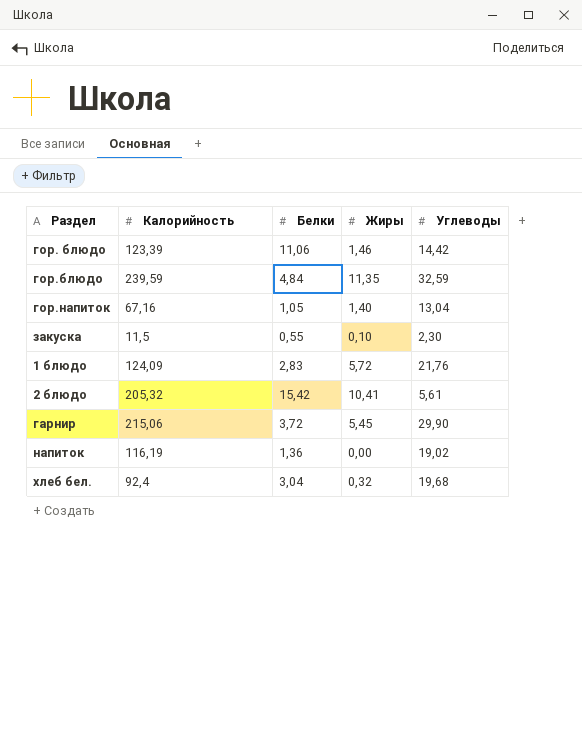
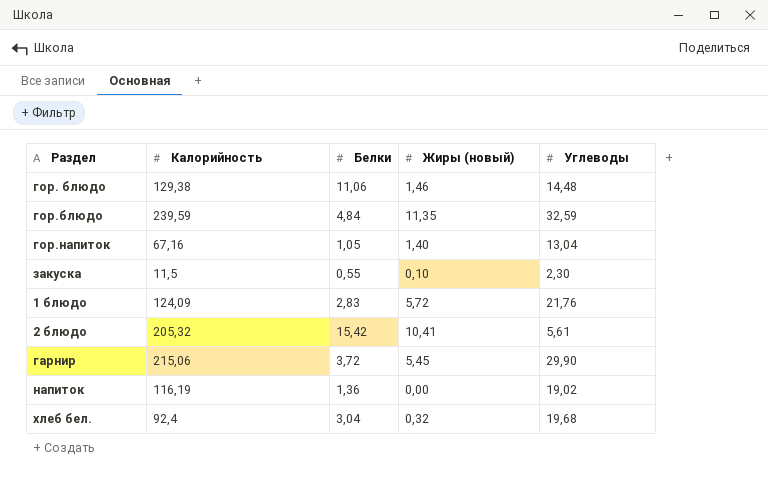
column name: Жиры -> Жиры (новый)
гор. блюдо | Калорийность: 123,39 -> 129,38
гор. блюдо | Углеводы: 14,42 -> 14,48

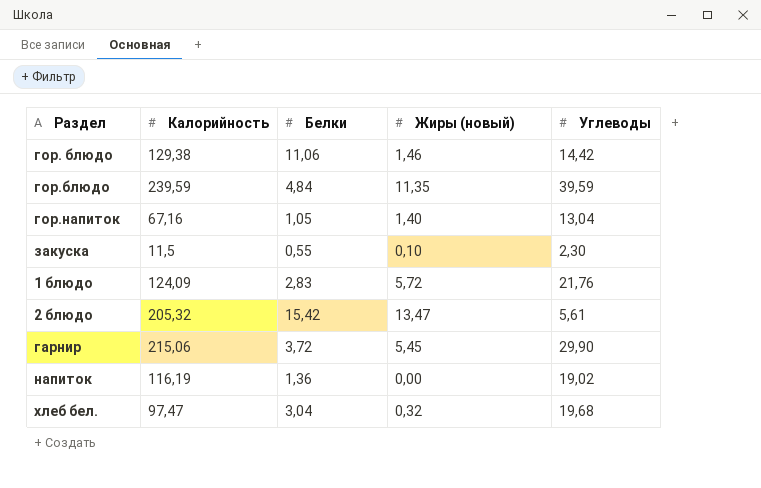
гор. блюдо | Углеводы: 14,48 -> 14,42
гор.блюдо | Углеводы: 32,59 -> 39,59
2 блюдо | Жиры (новый): 10,41 -> 13,47
хлеб бел. | Калорийность: 92,4 -> 97,47

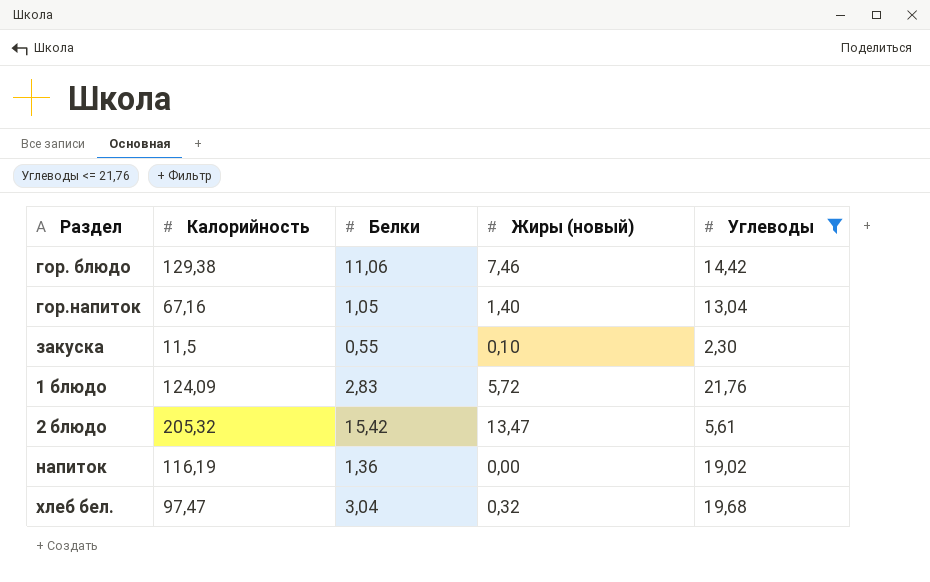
filter: none -> Углеводы <= 21,76
гор. блюдо | Жиры (новый): 1,46 -> 7,46

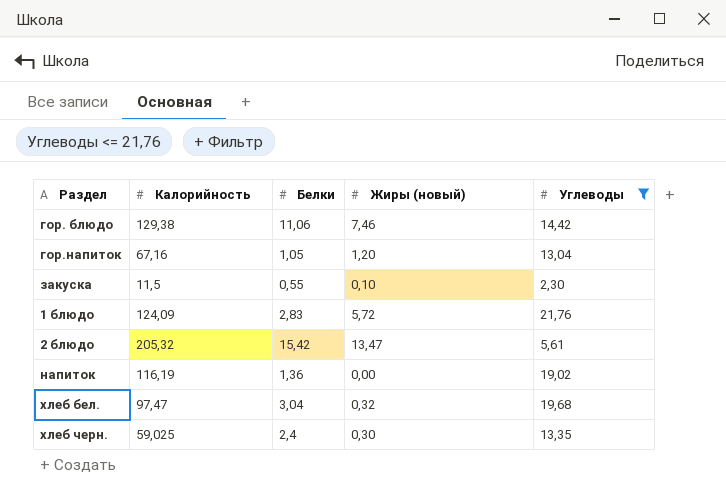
гор.напиток | Жиры (новый): 1,40 -> 1,20
row хлеб черн.: none -> 59,025 | 2,4 | 0,30 | 13,35

